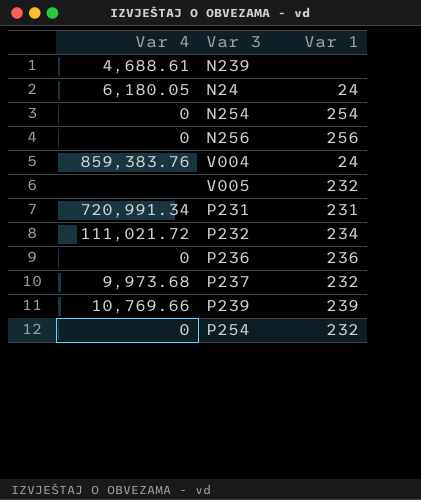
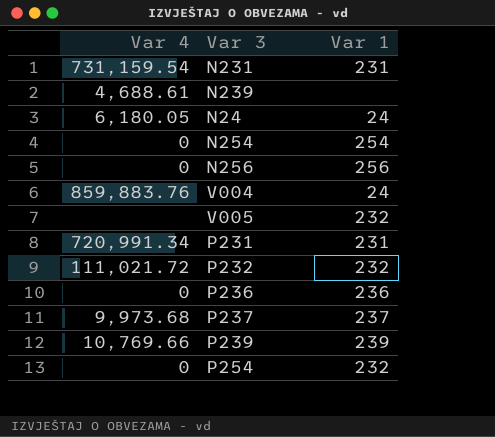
row N231: none -> 731,159.54 | 231
V004 | Var 4: 859,383.76 -> 859,883.76
P232 | Var 1: 234 -> 232
P237 | Var 1: 232 -> 237

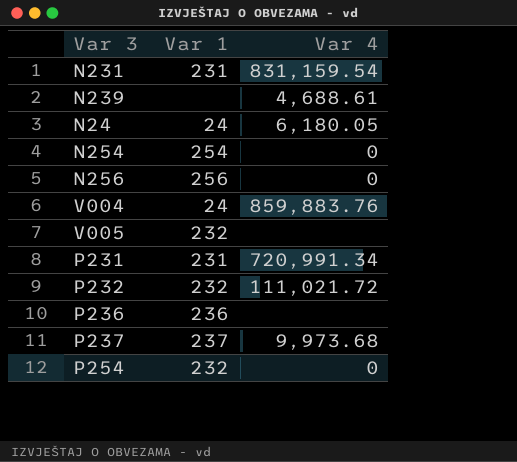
column Var 4 | position: 1 -> 3
row P239: 10,769.66 | 239 -> none
N231 | Var 4: 731,159.54 -> 831,159.54
P236 | Var 4: 0 -> none

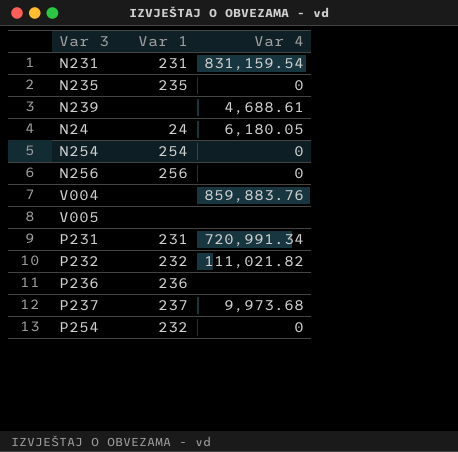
row N235: none -> 235 | 0
V004 | Var 1: 24 -> none
V005 | Var 1: 232 -> none
P232 | Var 4: 111,021.72 -> 111,021.82

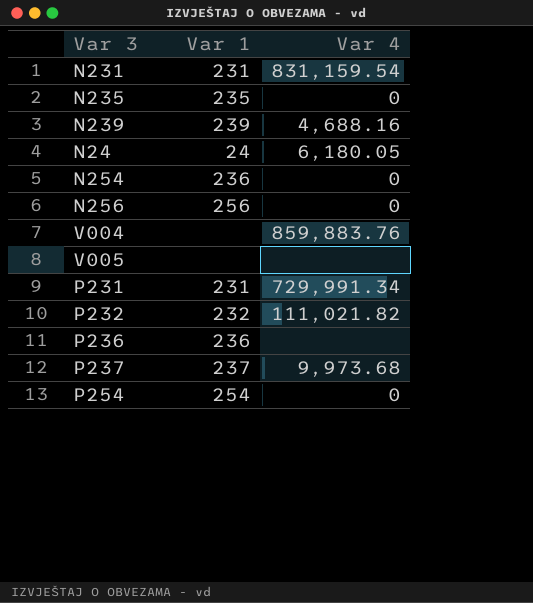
N239 | Var 1: none -> 239
N239 | Var 4: 4,688.61 -> 4,688.16
N254 | Var 1: 254 -> 236
P231 | Var 4: 720,991.34 -> 729,991.34
P254 | Var 1: 232 -> 254

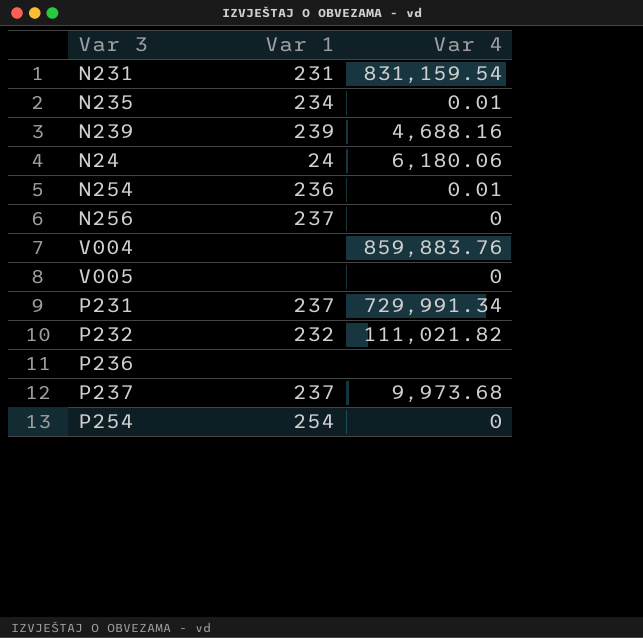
N235 | Var 1: 235 -> 234
N235 | Var 4: 0 -> 0.01
N24 | Var 4: 6,180.05 -> 6,180.06
N254 | Var 4: 0 -> 0.01
N256 | Var 1: 256 -> 237
V005 | Var 4: none -> 0
P231 | Var 1: 231 -> 237
P236 | Var 1: 236 -> none

